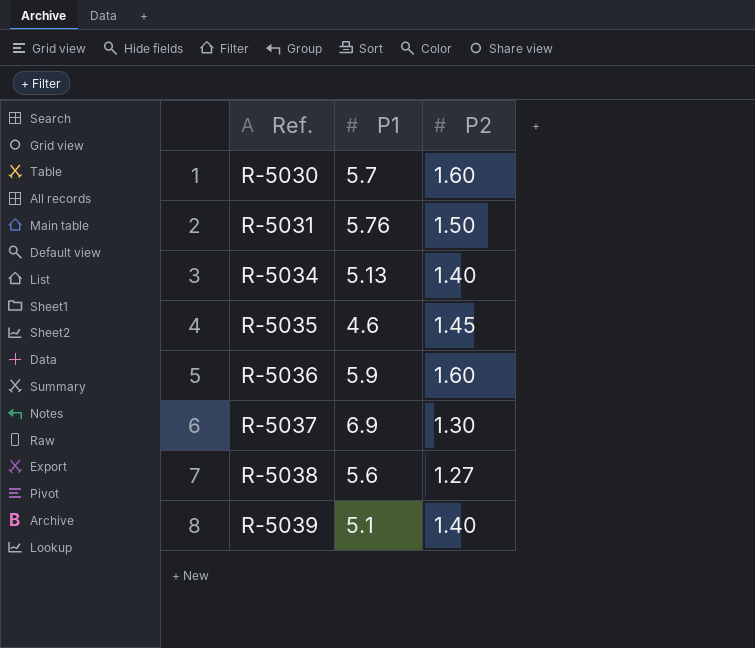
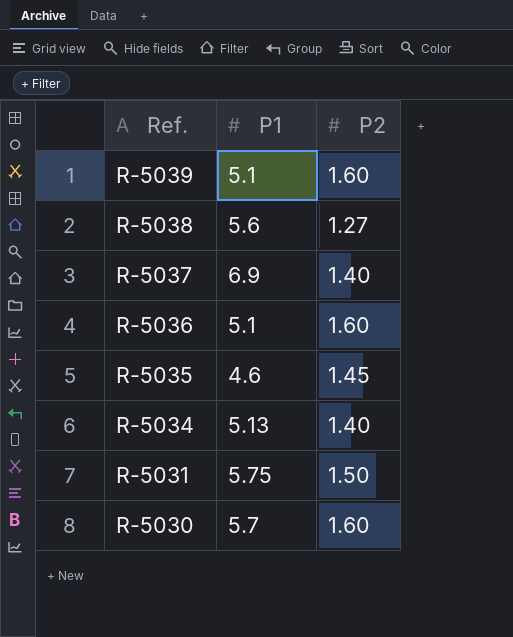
row order: Ref. ascending -> Ref. descending
R-5039 | P2: 1.40 -> 1.60
R-5037 | P2: 1.30 -> 1.40
R-5036 | P1: 5.9 -> 5.1
R-5031 | P1: 5.76 -> 5.75

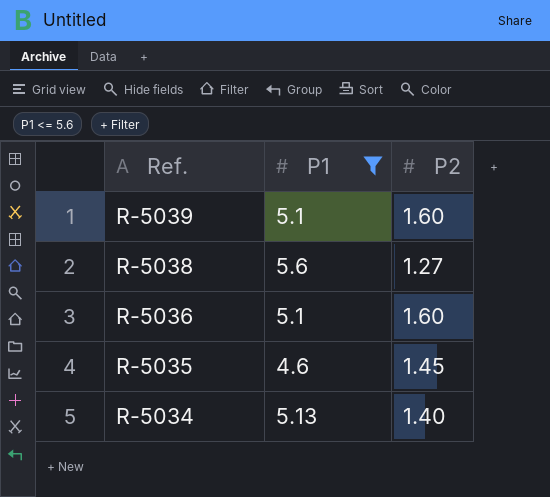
filter: none -> P1 <= 5.6

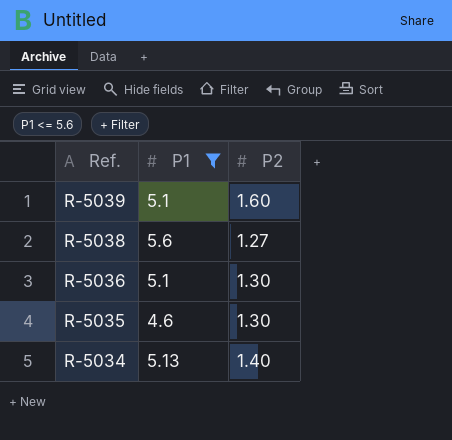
R-5036 | P2: 1.60 -> 1.30
R-5035 | P2: 1.45 -> 1.30

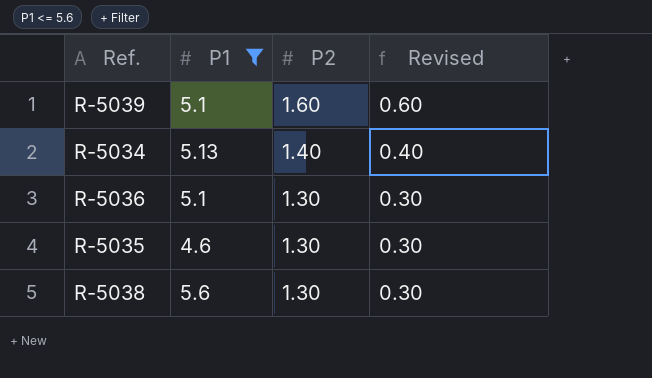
row order: Ref. descending -> P2 descending
column Revised | formula: none -> [P2] - 1
R-5038 | P2: 1.27 -> 1.30

